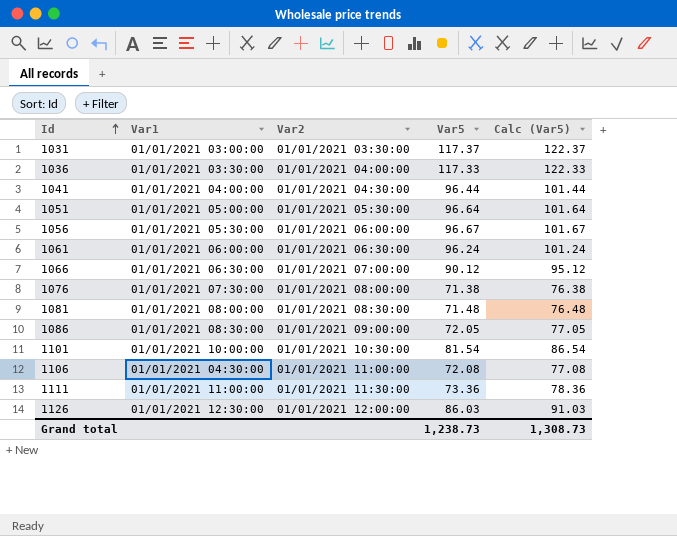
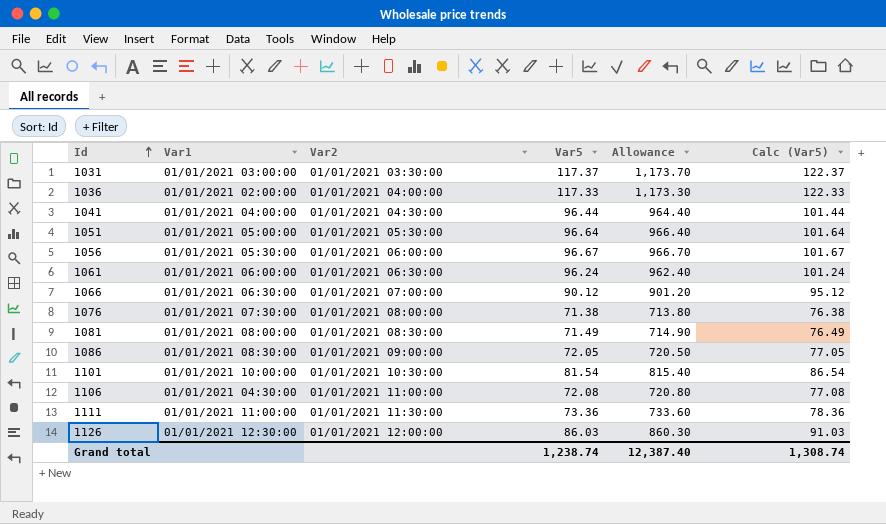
column Allowance | formula: none -> [Var5] * 10
1036 | Var1: 01/01/2021 03:30:00 -> 01/01/2021 02:00:00
1081 | Var5: 71.48 -> 71.49
1081 | Calc (Var5): 76.48 -> 76.49
Grand total | Var5: 1,238.73 -> 1,238.74
Grand total | Calc (Var5): 1,308.73 -> 1,308.74

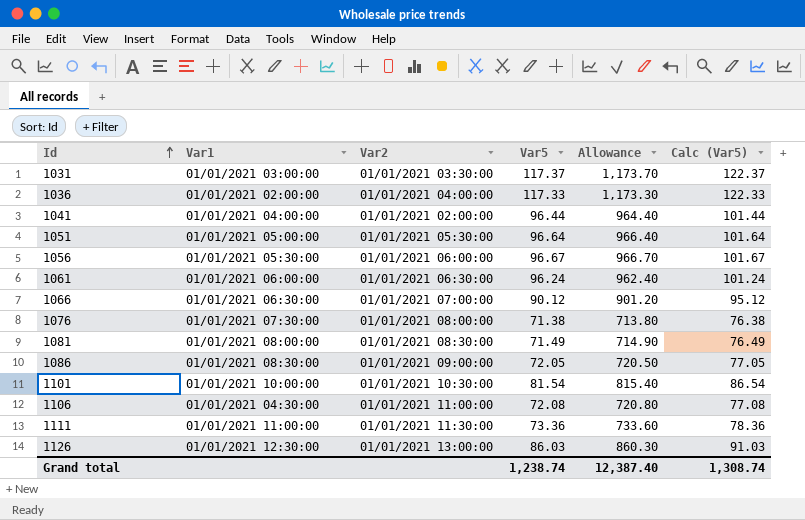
1041 | Var2: 01/01/2021 04:30:00 -> 01/01/2021 02:00:00
1126 | Var2: 01/01/2021 12:00:00 -> 01/01/2021 13:00:00

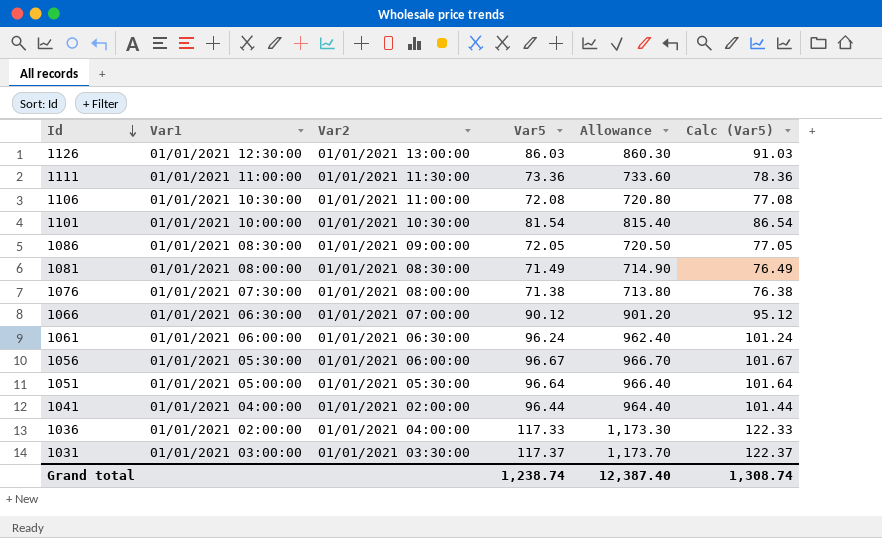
row order: Id ascending -> Id descending
1106 | Var1: 01/01/2021 04:30:00 -> 01/01/2021 10:30:00

